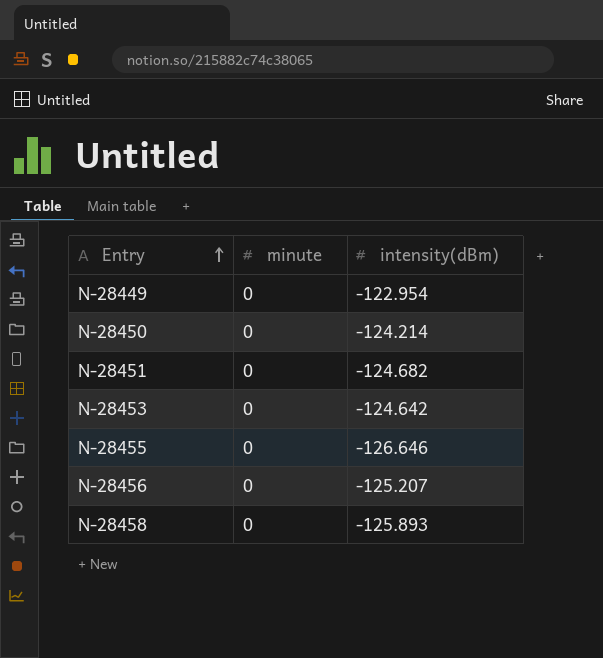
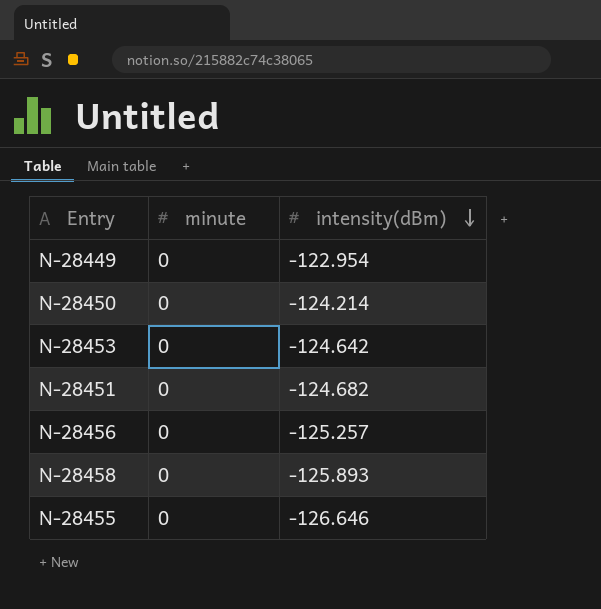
row order: Entry ascending -> intensity(dBm) descending
N-28456 | intensity(dBm): -125.207 -> -125.257

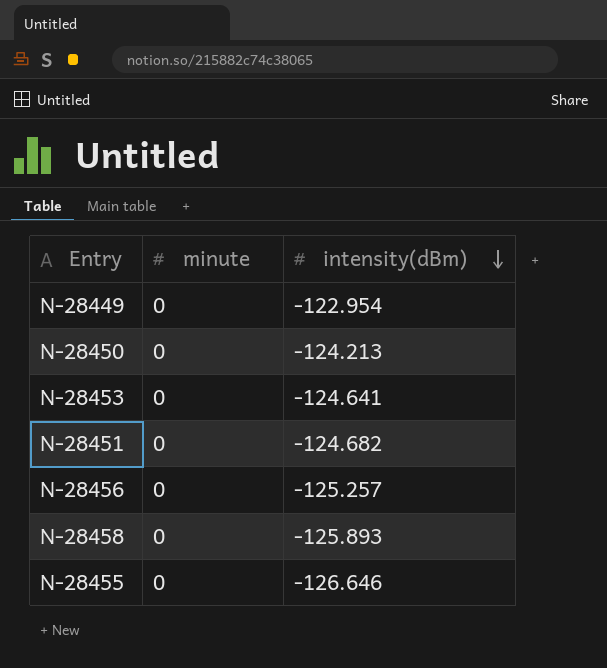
N-28450 | intensity(dBm): -124.214 -> -124.213
N-28453 | intensity(dBm): -124.642 -> -124.641

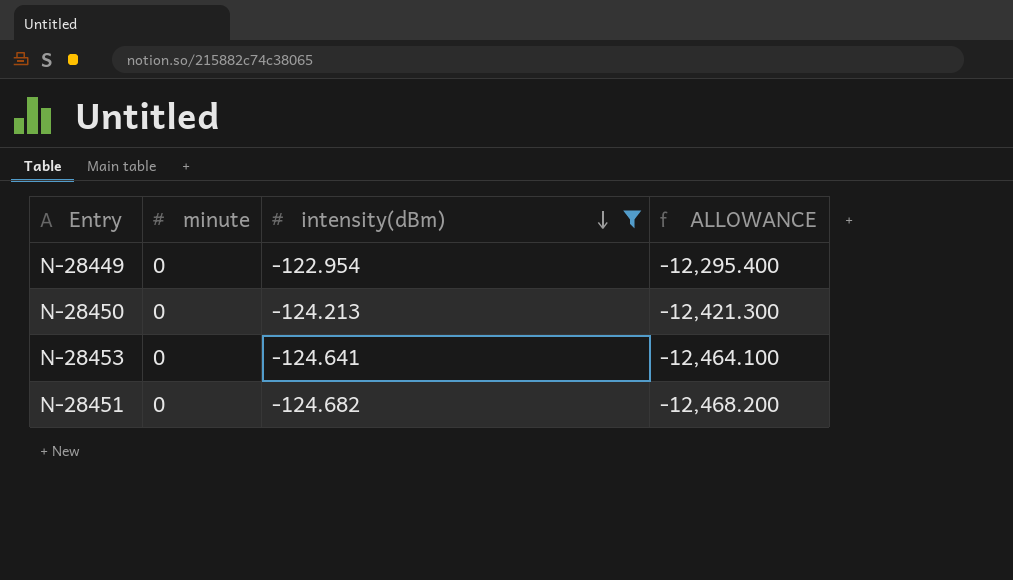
filter: none -> intensity(dBm) >= -124.682
column ALLOWANCE | formula: none -> [intensity(dBm)] * 100

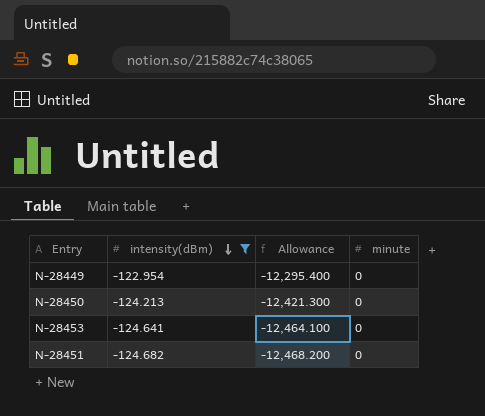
column name: ALLOWANCE -> Allowance
column minute | position: 2 -> 4

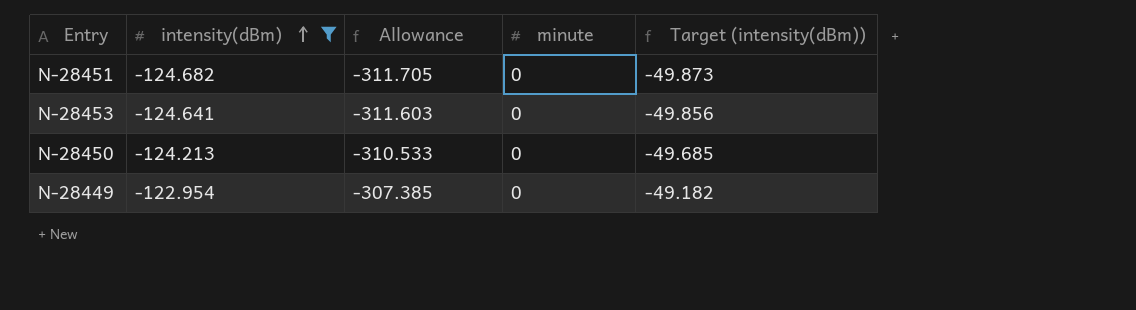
row order: intensity(dBm) descending -> intensity(dBm) ascending
column Allowance | formula: [intensity(dBm)] * 100 -> [intensity(dBm)] * 2.5
column Target (intensity(dBm)) | formula: none -> [intensity(dBm)] * 0.4

